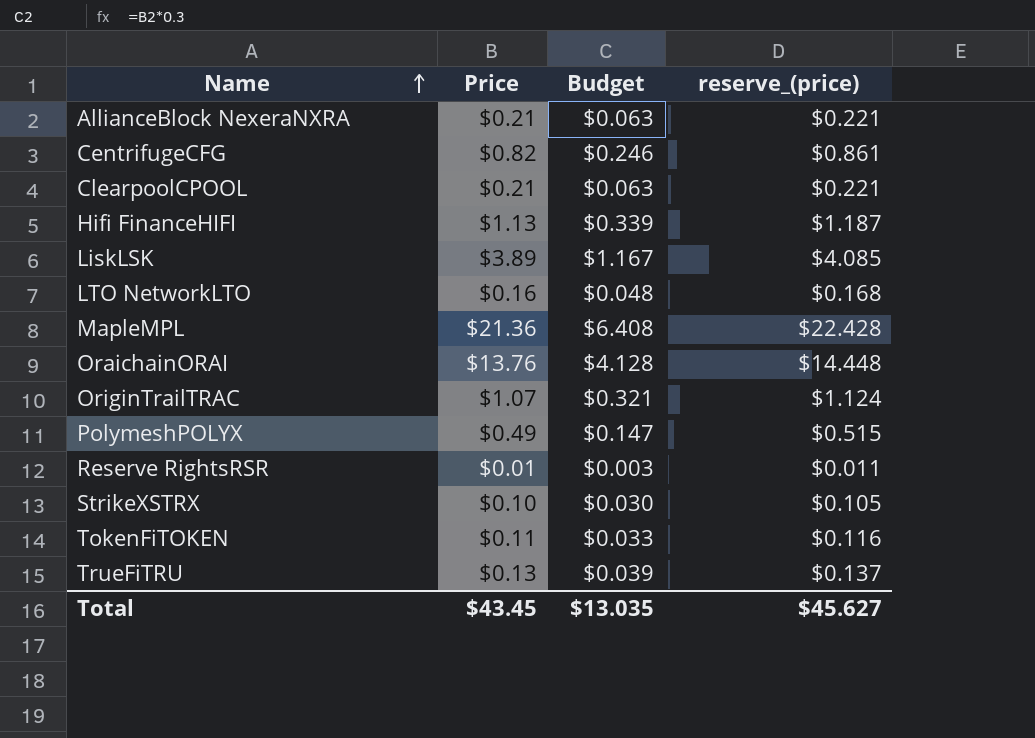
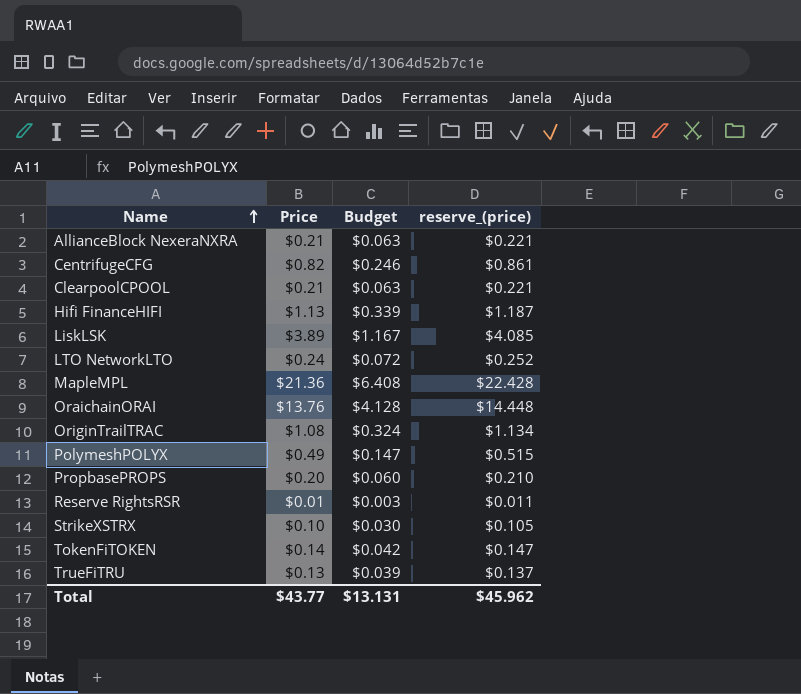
LTO NetworkLTO | Price: $0.16 -> $0.24
LTO NetworkLTO | Budget: $0.048 -> $0.072
LTO NetworkLTO | reserve_(price): $0.168 -> $0.252
OriginTrailTRAC | Price: $1.07 -> $1.08
OriginTrailTRAC | Budget: $0.321 -> $0.324
OriginTrailTRAC | reserve_(price): $1.124 -> $1.134
row PropbasePROPS: none -> $0.20 | $0.060 | $0.210
TokenFiTOKEN | Price: $0.11 -> $0.14
TokenFiTOKEN | Budget: $0.033 -> $0.042
TokenFiTOKEN | reserve_(price): $0.116 -> $0.147
Total | Price: $43.45 -> $43.77
Total | Budget: $13.035 -> $13.131
Total | reserve_(price): $45.627 -> $45.962

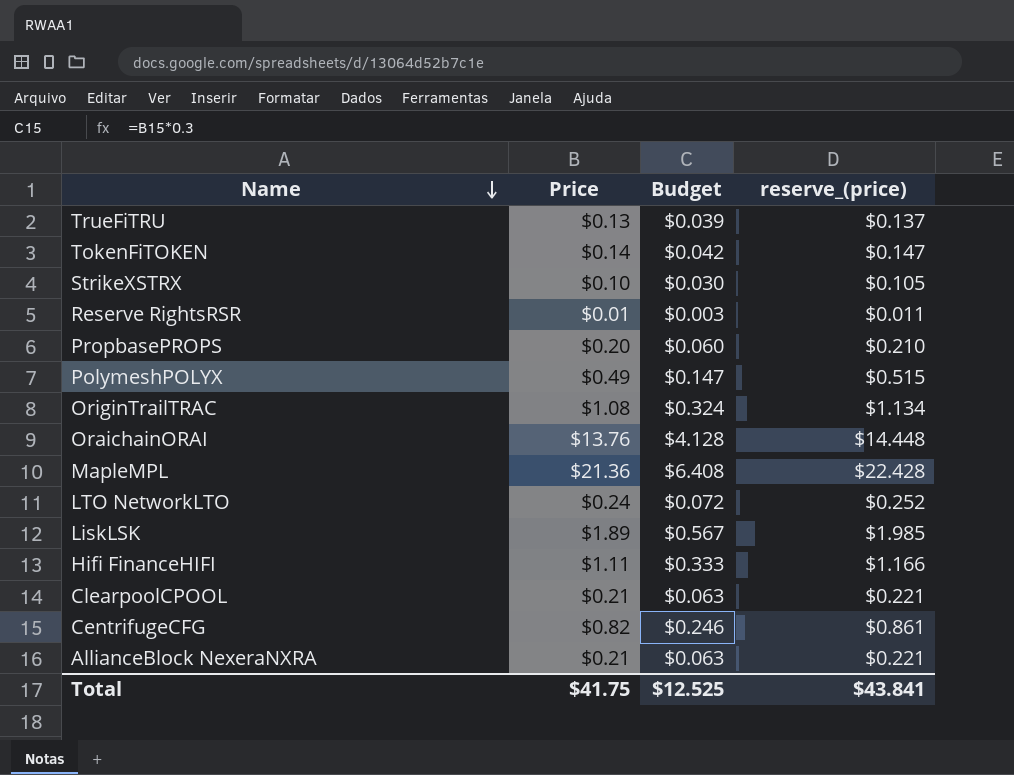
row order: Name ascending -> Name descending
LiskLSK | Price: $3.89 -> $1.89
LiskLSK | Budget: $1.167 -> $0.567
LiskLSK | reserve_(price): $4.085 -> $1.985
Hifi FinanceHIFI | Price: $1.13 -> $1.11
Hifi FinanceHIFI | Budget: $0.339 -> $0.333
Hifi FinanceHIFI | reserve_(price): $1.187 -> $1.166
Total | Price: $43.77 -> $41.75
Total | Budget: $13.131 -> $12.525
Total | reserve_(price): $45.962 -> $43.841

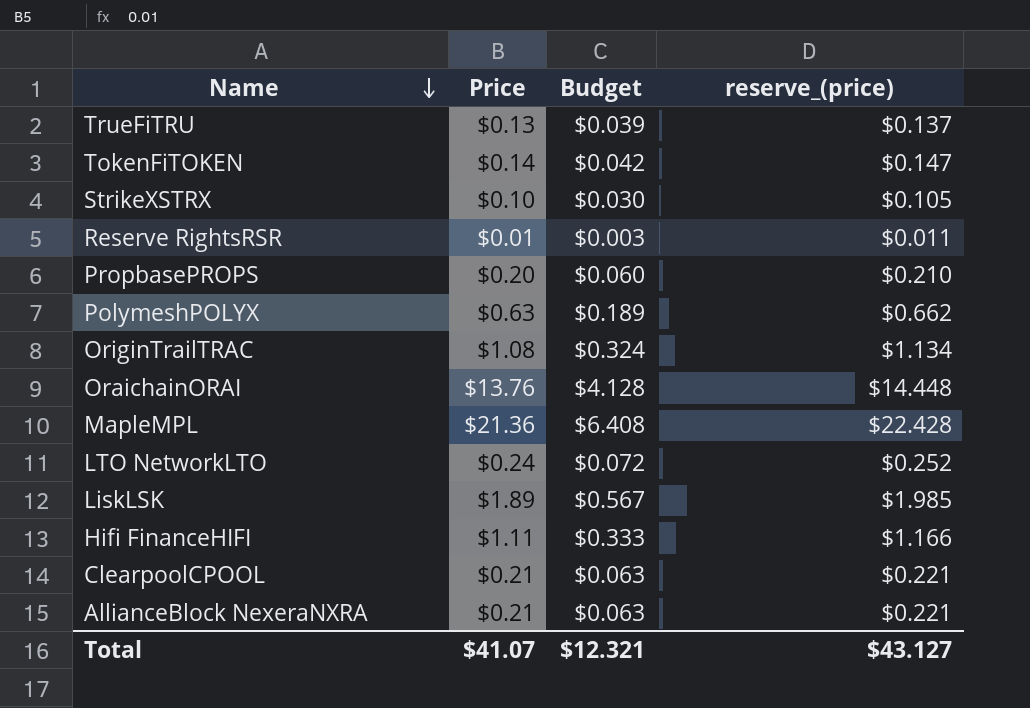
row CentrifugeCFG: $0.82 | $0.246 | $0.861 -> none
PolymeshPOLYX | Price: $0.49 -> $0.63
PolymeshPOLYX | Budget: $0.147 -> $0.189
PolymeshPOLYX | reserve_(price): $0.515 -> $0.662
Total | Price: $41.75 -> $41.07
Total | Budget: $12.525 -> $12.321
Total | reserve_(price): $43.841 -> $43.127

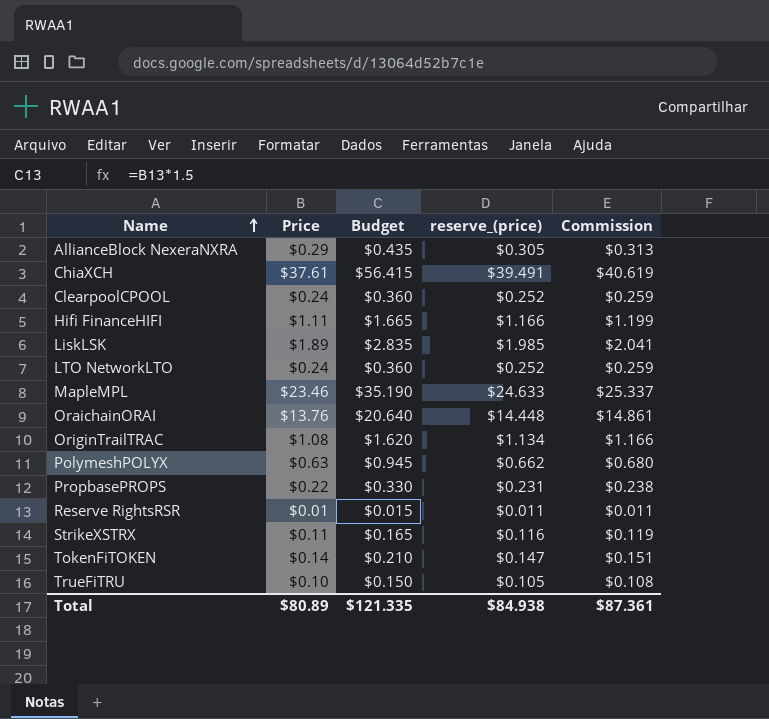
row order: Name descending -> Name ascending
column Budget | formula: [Price] * 0.3 -> [Price] * 1.5
column Commission | formula: none -> [Price] * 1.08
AllianceBlock NexeraNXRA | Price: $0.21 -> $0.29
AllianceBlock NexeraNXRA | reserve_(price): $0.221 -> $0.305
row ChiaXCH: none -> $37.61 | $56.415 | $39.491 | $40.619
ClearpoolCPOOL | Price: $0.21 -> $0.24
ClearpoolCPOOL | reserve_(price): $0.221 -> $0.252
MapleMPL | Price: $21.36 -> $23.46
MapleMPL | reserve_(price): $22.428 -> $24.633
PropbasePROPS | Price: $0.20 -> $0.22
PropbasePROPS | reserve_(price): $0.210 -> $0.231
StrikeXSTRX | Price: $0.10 -> $0.11
StrikeXSTRX | reserve_(price): $0.105 -> $0.116
TrueFiTRU | Price: $0.13 -> $0.10
TrueFiTRU | reserve_(price): $0.137 -> $0.105
Total | Price: $41.07 -> $80.89
Total | Budget: $12.321 -> $121.335
Total | reserve_(price): $43.127 -> $84.938

